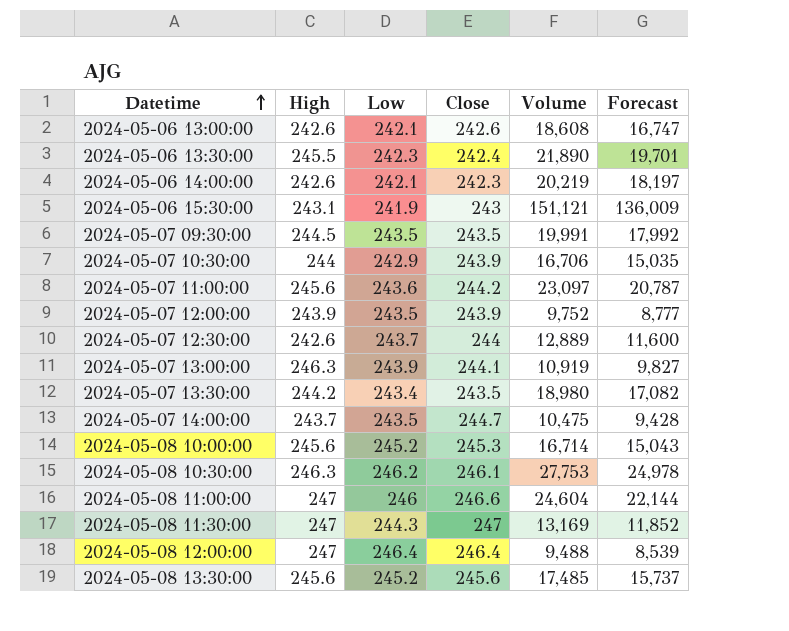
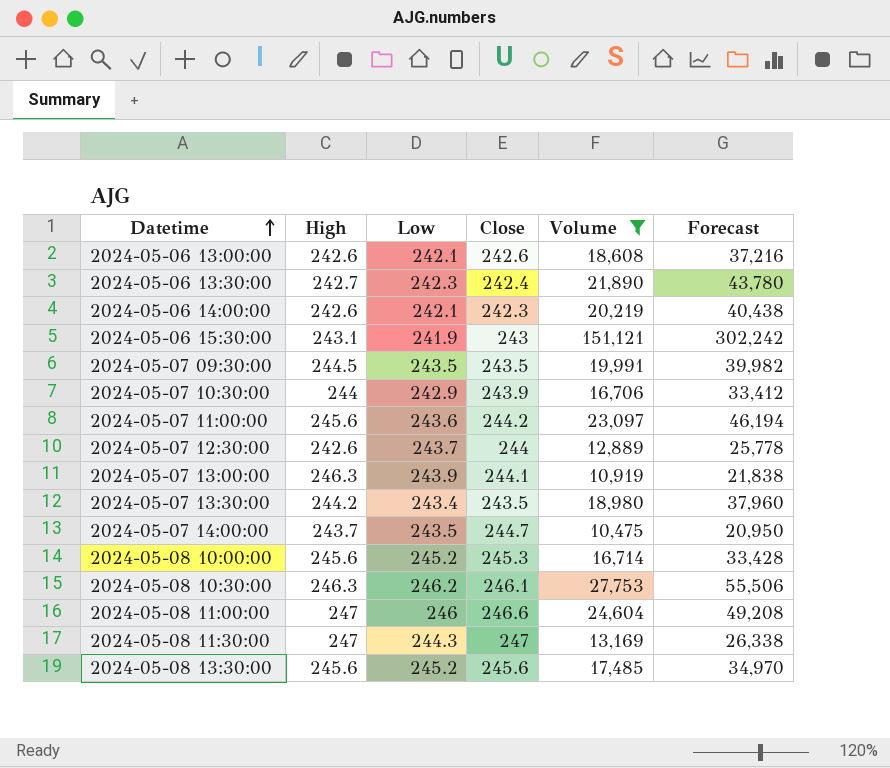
filter: none -> Volume >= 10,475
column Forecast | formula: [Volume] * 0.9 -> [Volume] * 2
2024-05-06 13:30:00 | High: 245.5 -> 242.7

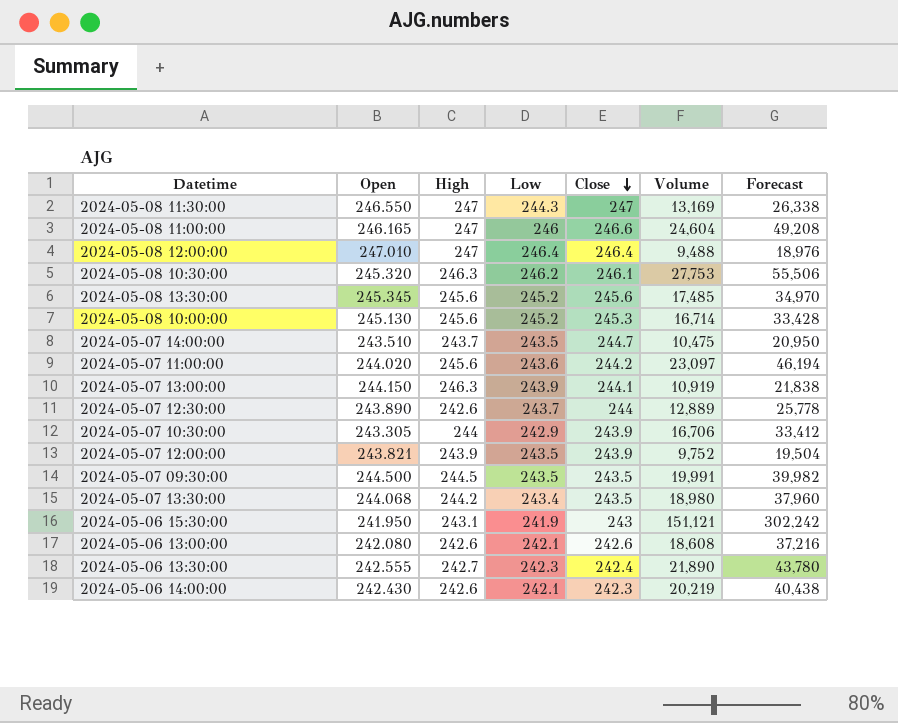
filter: Volume >= 10,475 -> none
row order: Datetime ascending -> Close descending
column Open | position: none -> 2

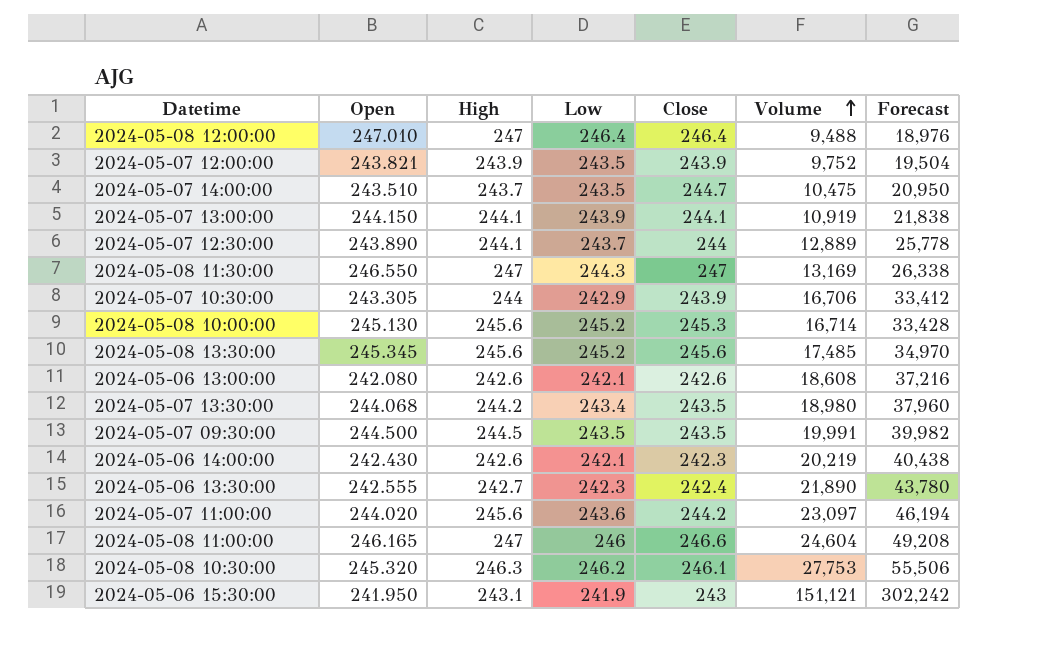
row order: Close descending -> Volume ascending
2024-05-07 13:00:00 | High: 246.3 -> 244.1
2024-05-07 12:30:00 | High: 242.6 -> 244.1

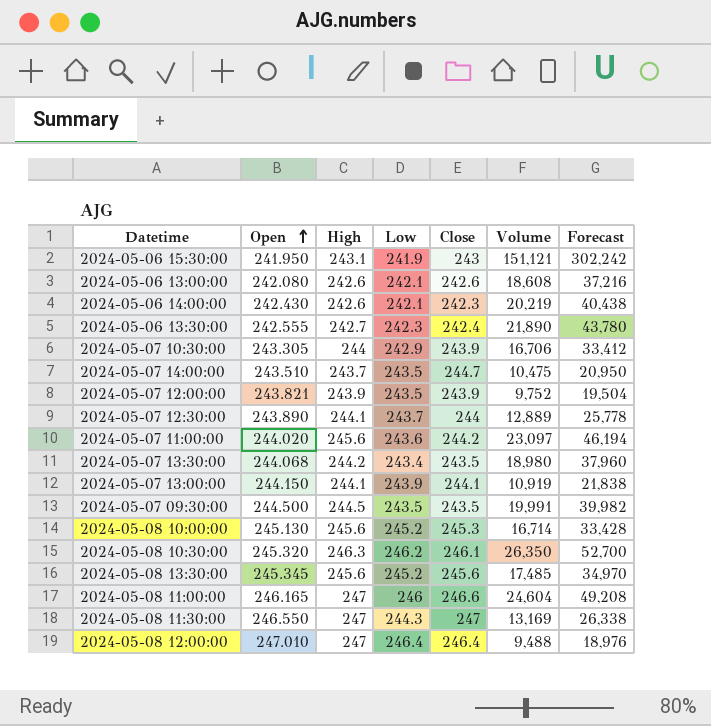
row order: Volume ascending -> Open ascending
2024-05-08 10:30:00 | Volume: 27,753 -> 26,350
2024-05-08 10:30:00 | Forecast: 55,506 -> 52,700

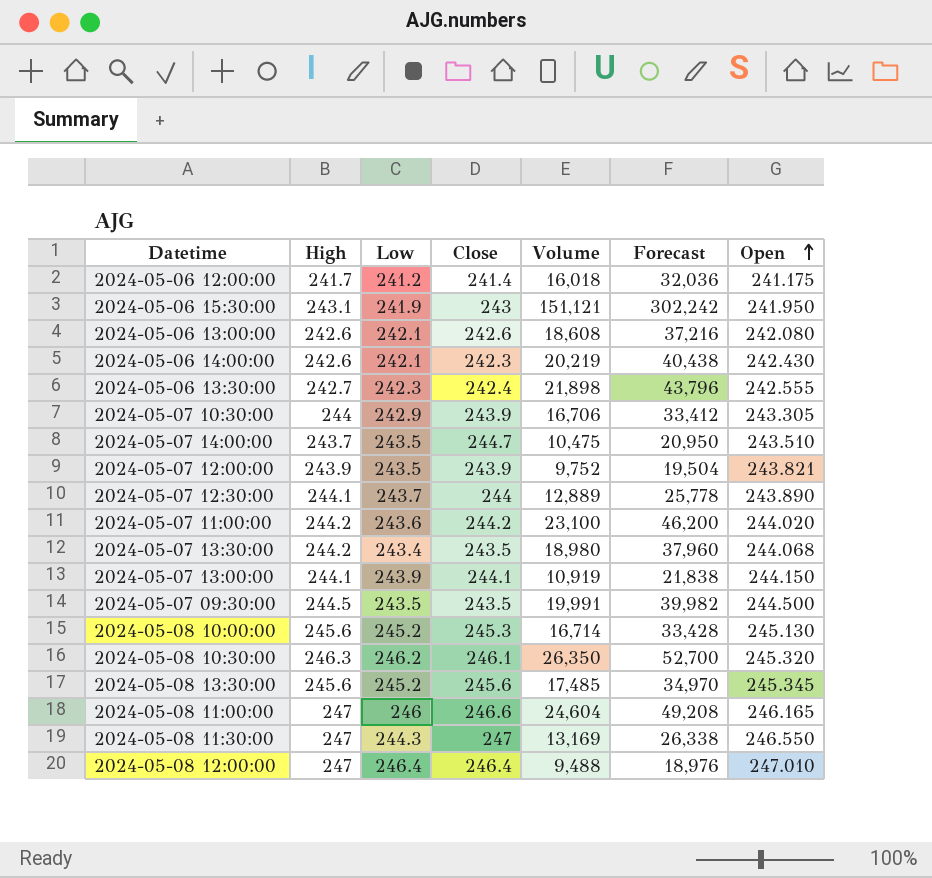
column Open | position: 2 -> 7
row 2024-05-06 12:00:00: none -> 241.7 | 241.2 | 241.4 | 16,018 | 32,036 | 241.175
2024-05-06 13:30:00 | Volume: 21,890 -> 21,898
2024-05-06 13:30:00 | Forecast: 43,780 -> 43,796
2024-05-07 11:00:00 | High: 245.6 -> 244.2
2024-05-07 11:00:00 | Volume: 23,097 -> 23,100
2024-05-07 11:00:00 | Forecast: 46,194 -> 46,200

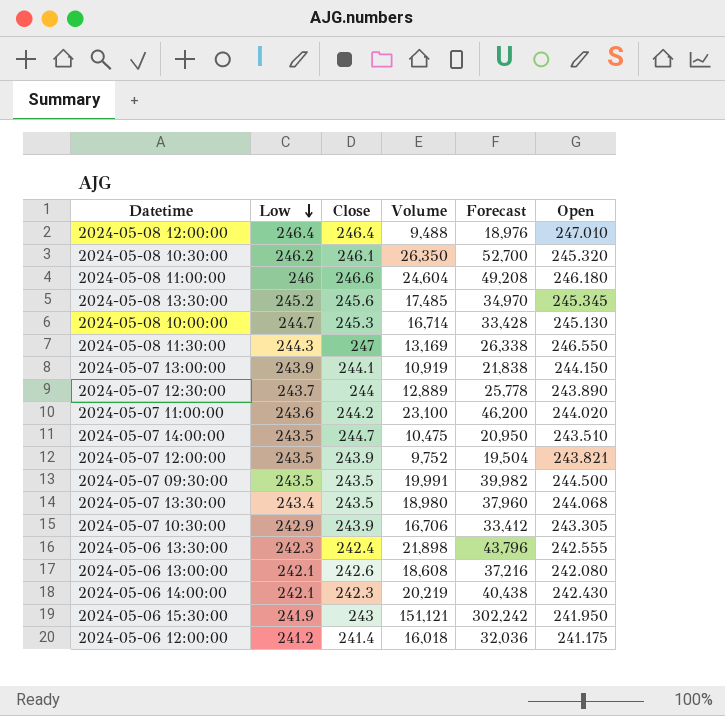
row order: Open ascending -> Low descending
column High | position: 2 -> none
2024-05-08 11:00:00 | Open: 246.165 -> 246.180
2024-05-08 10:00:00 | Low: 245.2 -> 244.7

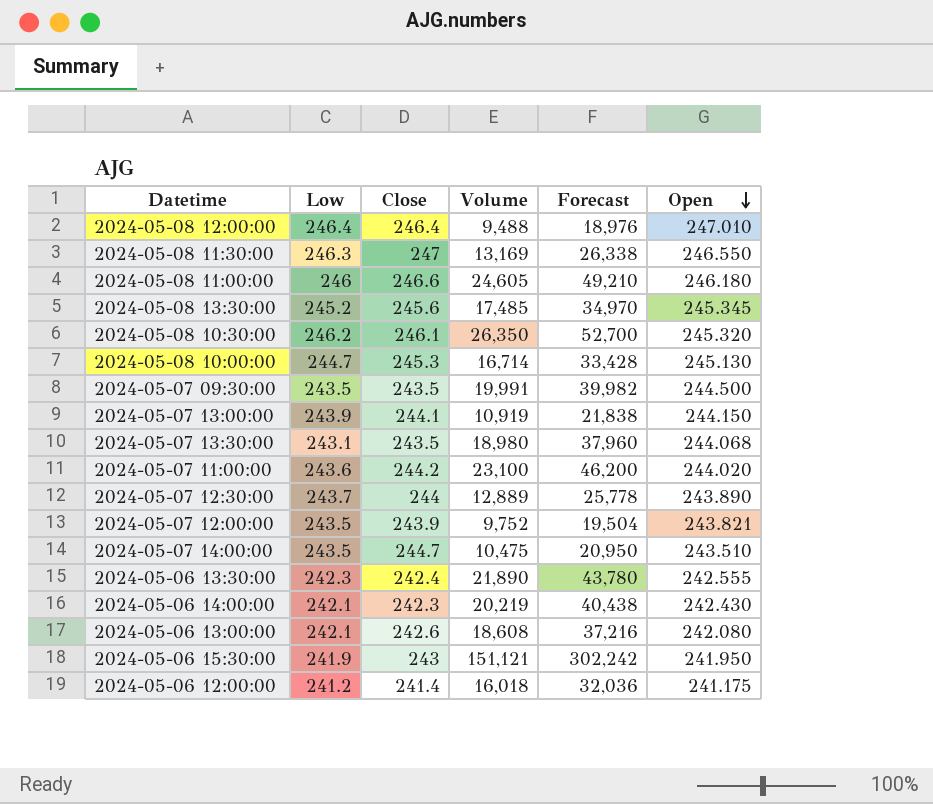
row order: Low descending -> Open descending
row 2024-05-07 10:30:00: 242.9 | 243.9 | 16,706 | 33,412 | 243.305 -> none
2024-05-08 11:30:00 | Low: 244.3 -> 246.3
2024-05-08 11:00:00 | Volume: 24,604 -> 24,605
2024-05-08 11:00:00 | Forecast: 49,208 -> 49,210
2024-05-07 13:30:00 | Low: 243.4 -> 243.1
2024-05-06 13:30:00 | Volume: 21,898 -> 21,890
2024-05-06 13:30:00 | Forecast: 43,796 -> 43,780

